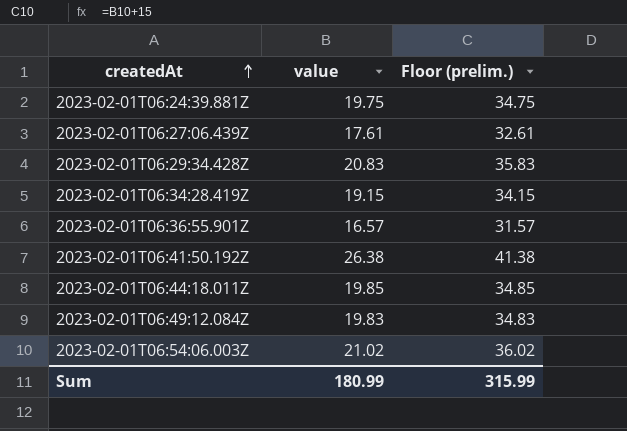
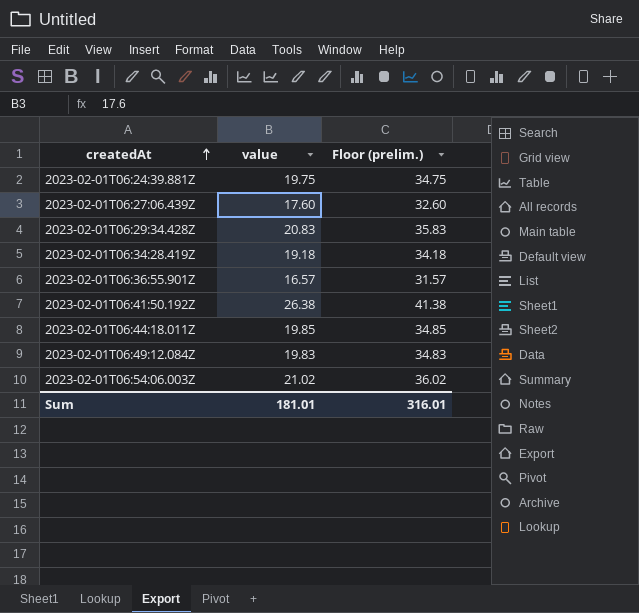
2023-02-01T06:27:06.439Z | value: 17.61 -> 17.60
2023-02-01T06:27:06.439Z | Floor (prelim.): 32.61 -> 32.60
2023-02-01T06:34:28.419Z | value: 19.15 -> 19.18
2023-02-01T06:34:28.419Z | Floor (prelim.): 34.15 -> 34.18
Sum | value: 180.99 -> 181.01
Sum | Floor (prelim.): 315.99 -> 316.01

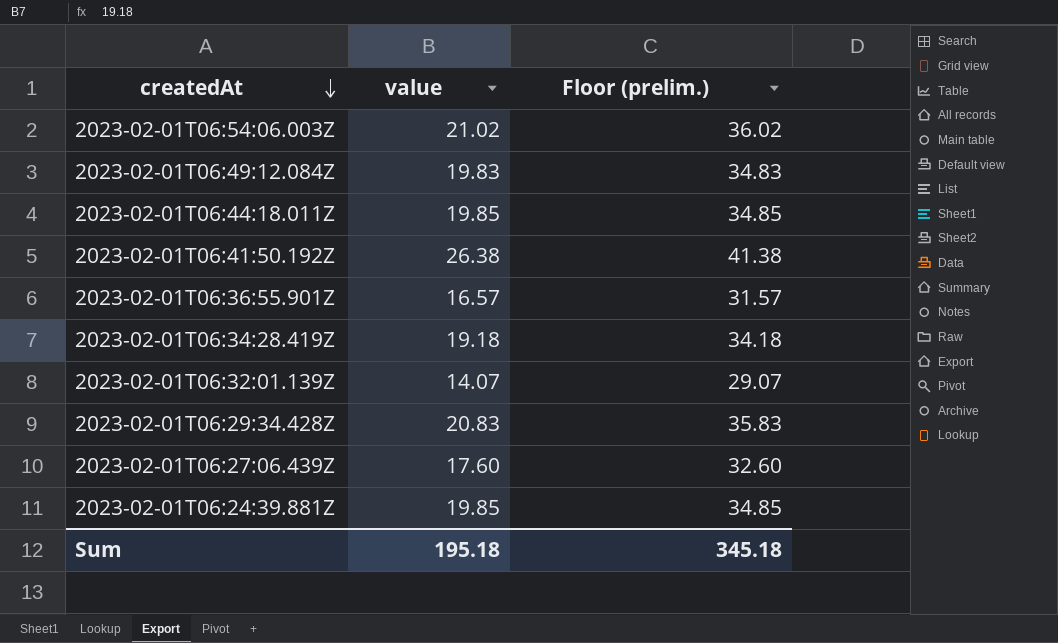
row order: createdAt ascending -> createdAt descending
row 2023-02-01T06:32:01.139Z: none -> 14.07 | 29.07
2023-02-01T06:24:39.881Z | value: 19.75 -> 19.85
2023-02-01T06:24:39.881Z | Floor (prelim.): 34.75 -> 34.85
Sum | value: 181.01 -> 195.18
Sum | Floor (prelim.): 316.01 -> 345.18

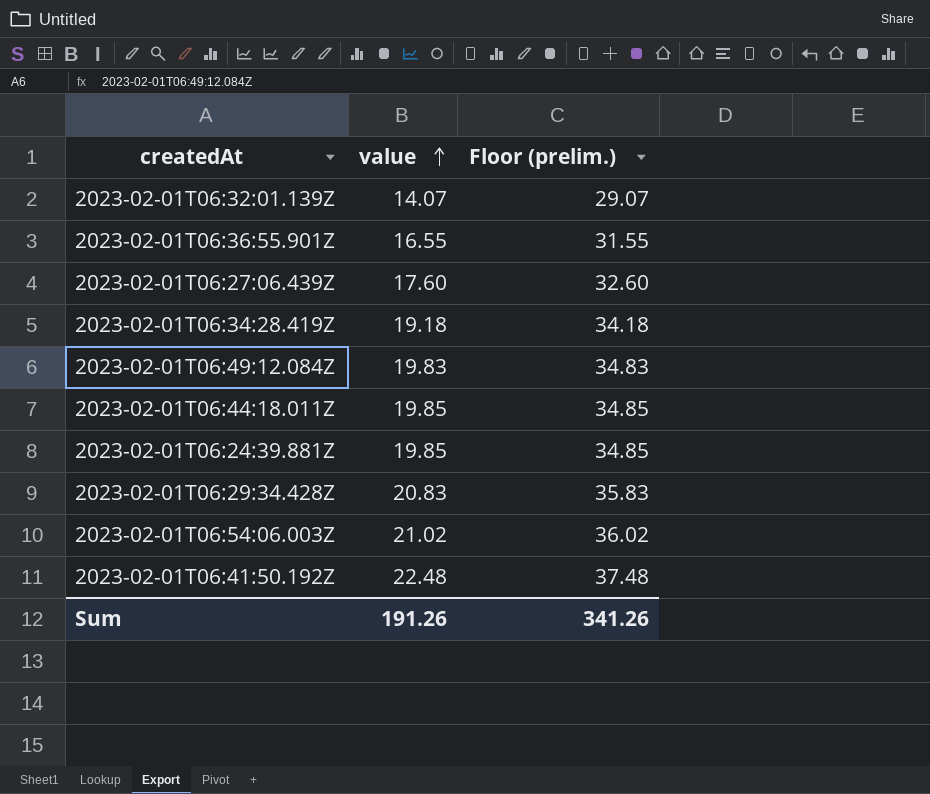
row order: createdAt descending -> value ascending
2023-02-01T06:36:55.901Z | value: 16.57 -> 16.55
2023-02-01T06:36:55.901Z | Floor (prelim.): 31.57 -> 31.55
2023-02-01T06:41:50.192Z | value: 26.38 -> 22.48
2023-02-01T06:41:50.192Z | Floor (prelim.): 41.38 -> 37.48
Sum | value: 195.18 -> 191.26
Sum | Floor (prelim.): 345.18 -> 341.26

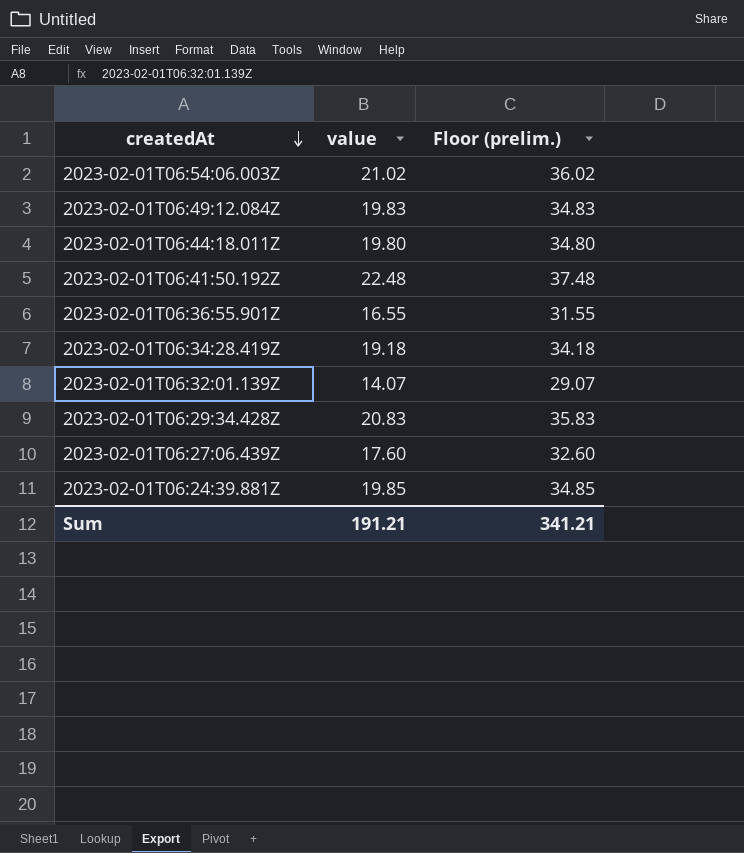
row order: value ascending -> createdAt descending
2023-02-01T06:44:18.011Z | value: 19.85 -> 19.80
2023-02-01T06:44:18.011Z | Floor (prelim.): 34.85 -> 34.80
Sum | value: 191.26 -> 191.21
Sum | Floor (prelim.): 341.26 -> 341.21

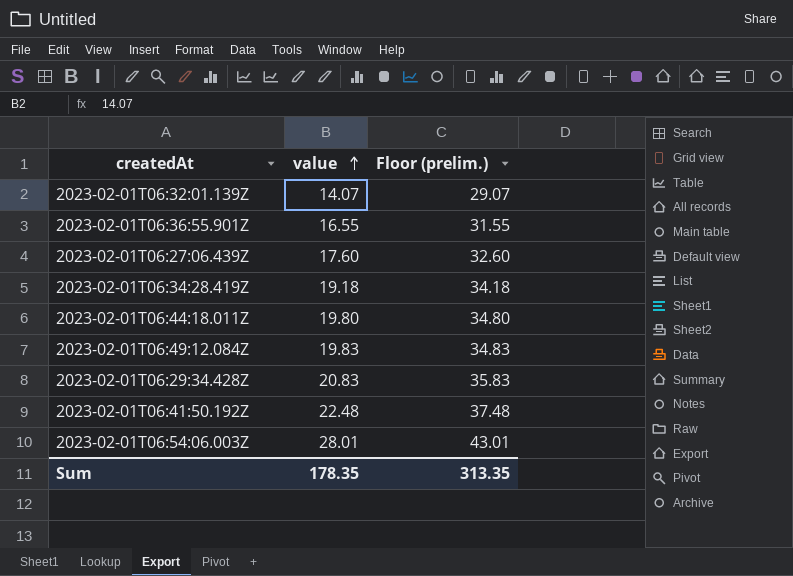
row order: createdAt descending -> value ascending
row 2023-02-01T06:24:39.881Z: 19.85 | 34.85 -> none
2023-02-01T06:54:06.003Z | value: 21.02 -> 28.01
2023-02-01T06:54:06.003Z | Floor (prelim.): 36.02 -> 43.01
Sum | value: 191.21 -> 178.35
Sum | Floor (prelim.): 341.21 -> 313.35

